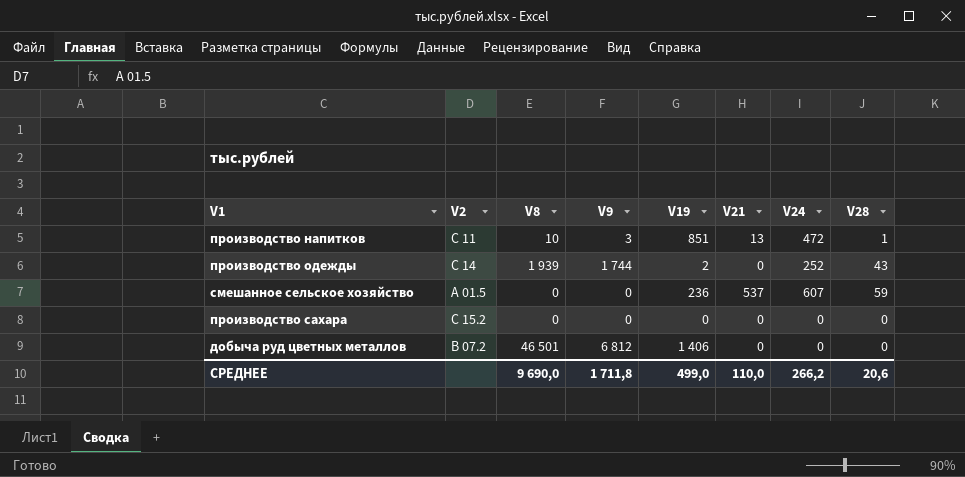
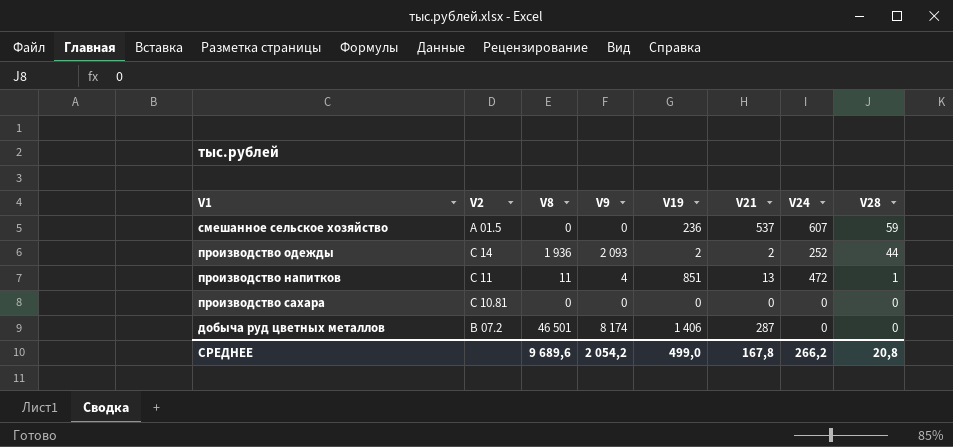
row order: none -> V28 descending
производство одежды | V8: 1 939 -> 1 936
производство одежды | V9: 1 744 -> 2 093
производство одежды | V21: 0 -> 2
производство одежды | V28: 43 -> 44
производство напитков | V8: 10 -> 11
производство напитков | V9: 3 -> 4
производство сахара | V2: С 15.2 -> С 10.81
добыча руд цветных металлов | V9: 6 812 -> 8 174
добыча руд цветных металлов | V21: 0 -> 287
СРЕДНЕЕ | V8: 9 690,0 -> 9 689,6
СРЕДНЕЕ | V9: 1 711,8 -> 2 054,2
СРЕДНЕЕ | V21: 110,0 -> 167,8
СРЕДНЕЕ | V28: 20,6 -> 20,8

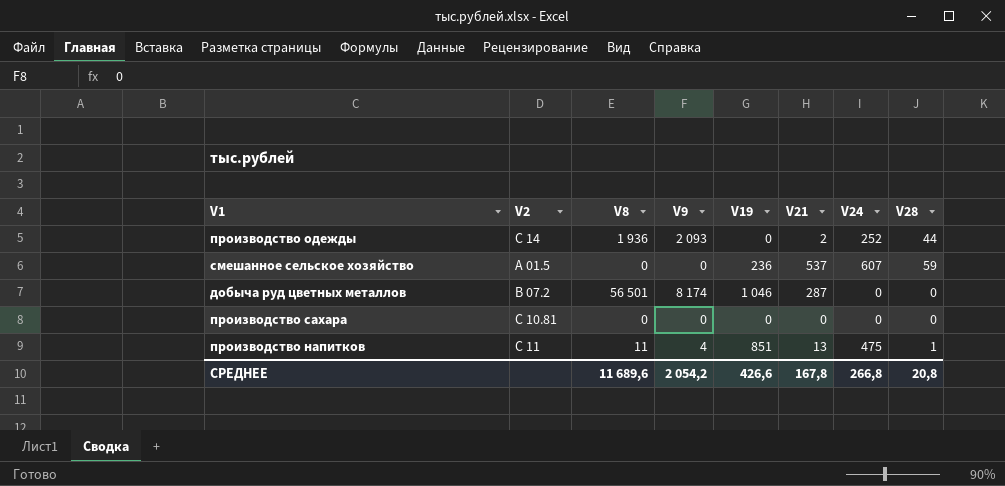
row order: V28 descending -> V2 ascending
производство одежды | V19: 2 -> 0
добыча руд цветных металлов | V8: 46 501 -> 56 501
добыча руд цветных металлов | V19: 1 406 -> 1 046
производство напитков | V24: 472 -> 475
СРЕДНЕЕ | V8: 9 689,6 -> 11 689,6
СРЕДНЕЕ | V19: 499,0 -> 426,6
СРЕДНЕЕ | V24: 266,2 -> 266,8

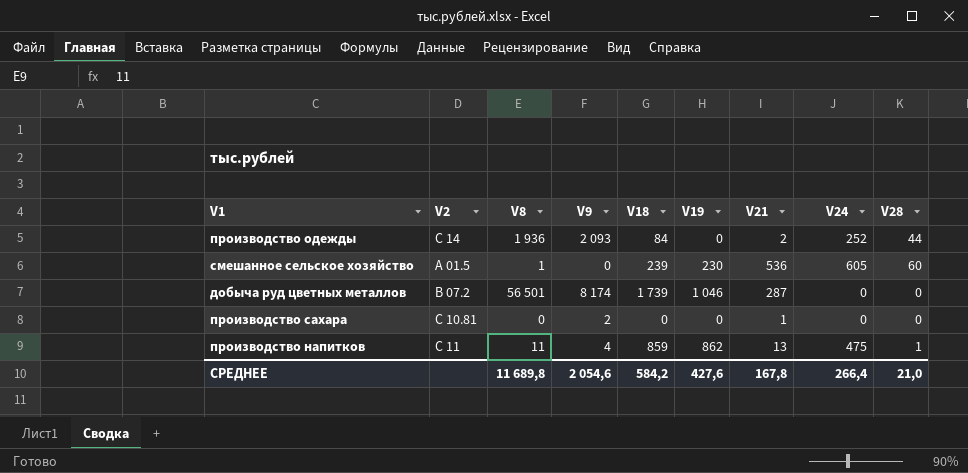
column V18 | position: none -> 5
смешанное сельское хозяйство | V8: 0 -> 1
смешанное сельское хозяйство | V19: 236 -> 230
смешанное сельское хозяйство | V21: 537 -> 536
смешанное сельское хозяйство | V24: 607 -> 605
смешанное сельское хозяйство | V28: 59 -> 60
производство сахара | V9: 0 -> 2
производство сахара | V21: 0 -> 1
производство напитков | V19: 851 -> 862
СРЕДНЕЕ | V8: 11 689,6 -> 11 689,8
СРЕДНЕЕ | V9: 2 054,2 -> 2 054,6
СРЕДНЕЕ | V19: 426,6 -> 427,6
СРЕДНЕЕ | V24: 266,8 -> 266,4
СРЕДНЕЕ | V28: 20,8 -> 21,0

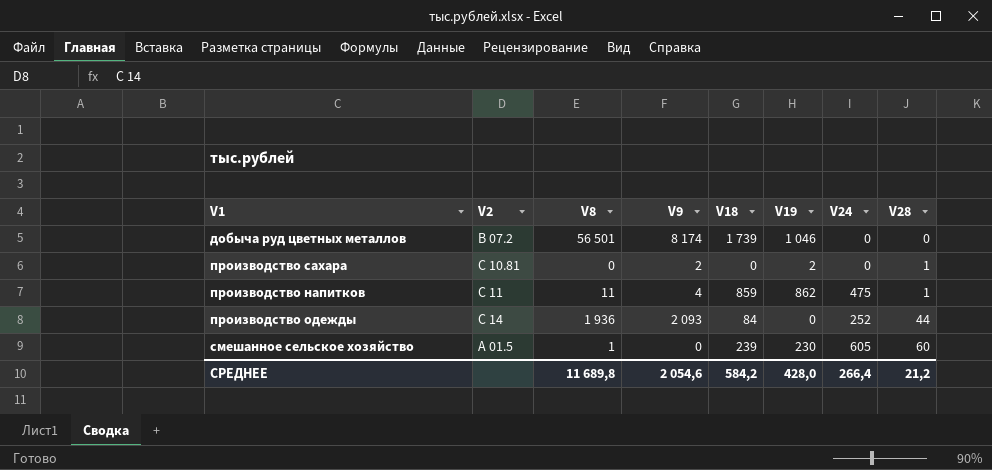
row order: V2 ascending -> V28 ascending
column V21 | position: 7 -> none
производство сахара | V19: 0 -> 2
производство сахара | V28: 0 -> 1
СРЕДНЕЕ | V19: 427,6 -> 428,0
СРЕДНЕЕ | V28: 21,0 -> 21,2

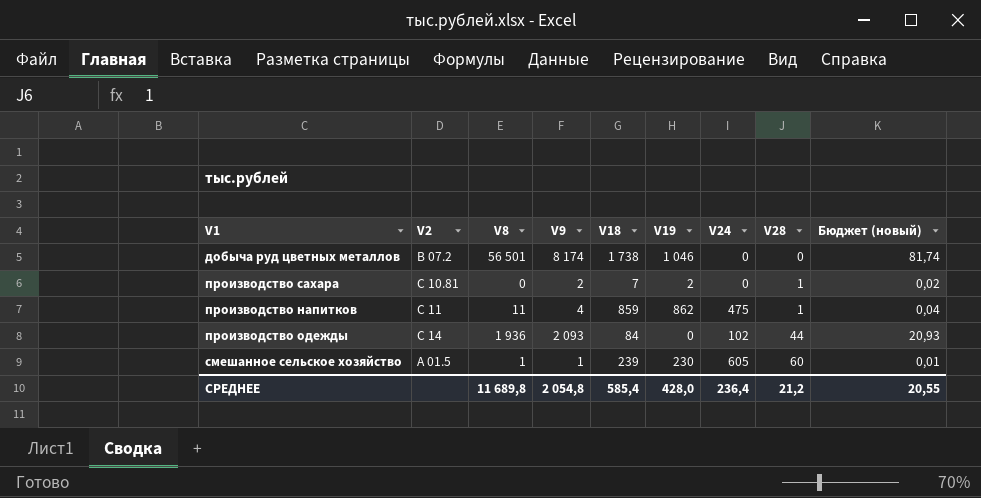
column Бюджет (новый) | formula: none -> [V9] * 0,01
добыча руд цветных металлов | V18: 1 739 -> 1 738
производство сахара | V18: 0 -> 7
производство одежды | V24: 252 -> 102
смешанное сельское хозяйство | V9: 0 -> 1
СРЕДНЕЕ | V9: 2 054,6 -> 2 054,8
СРЕДНЕЕ | V18: 584,2 -> 585,4
СРЕДНЕЕ | V24: 266,4 -> 236,4

